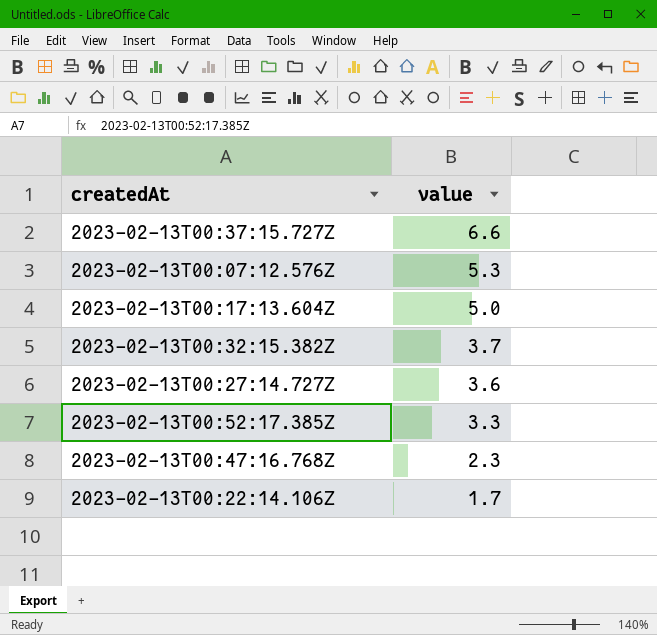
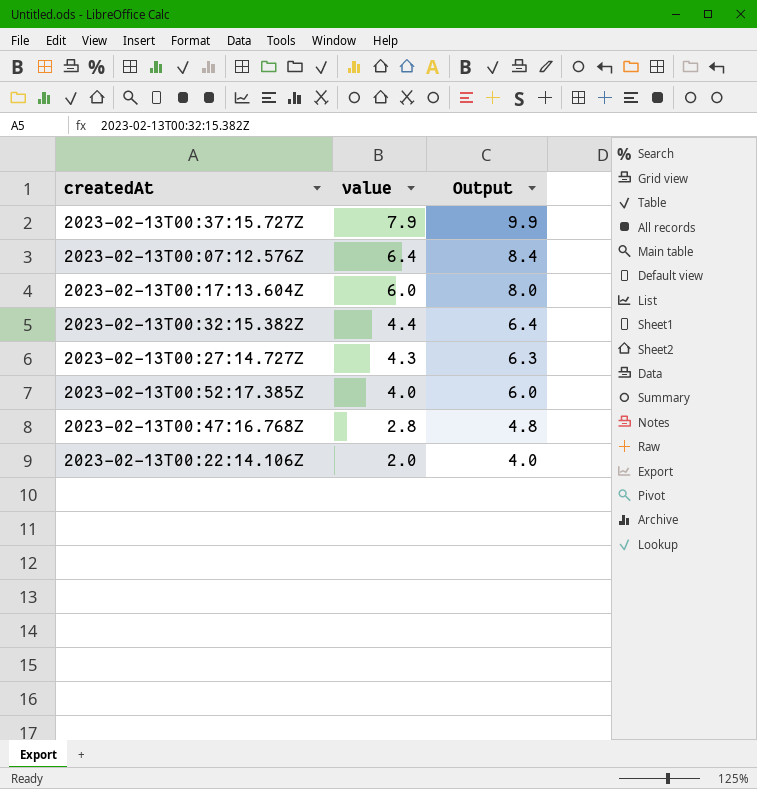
column Output | formula: none -> [value] + 2
2023-02-13T00:37:15.727Z | value: 6.6 -> 7.9
2023-02-13T00:07:12.576Z | value: 5.3 -> 6.4
2023-02-13T00:17:13.604Z | value: 5.0 -> 6.0
2023-02-13T00:32:15.382Z | value: 3.7 -> 4.4
2023-02-13T00:27:14.727Z | value: 3.6 -> 4.3
2023-02-13T00:52:17.385Z | value: 3.3 -> 4.0
2023-02-13T00:47:16.768Z | value: 2.3 -> 2.8
2023-02-13T00:22:14.106Z | value: 1.7 -> 2.0

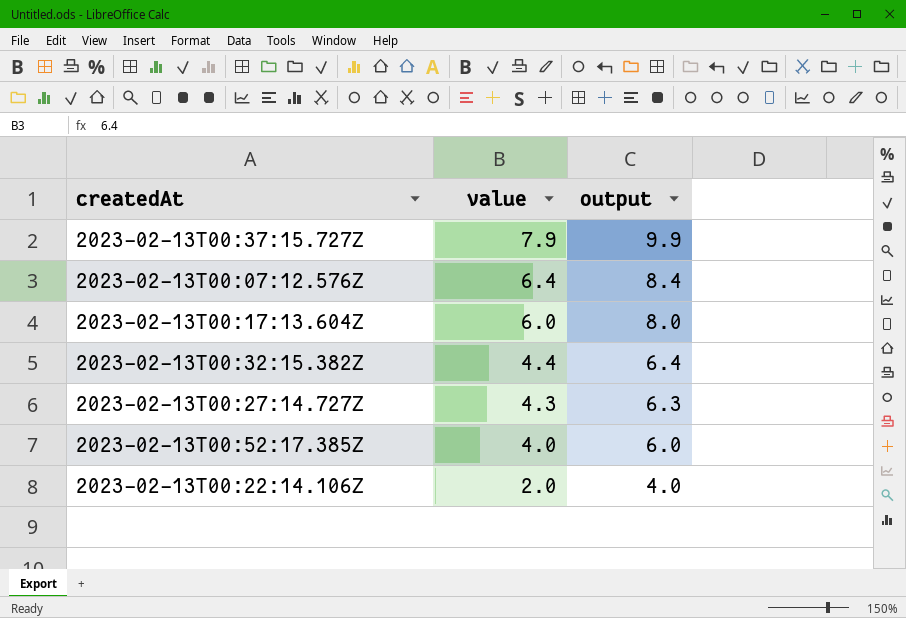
column name: Output -> output
row 2023-02-13T00:47:16.768Z: 2.8 | 4.8 -> none

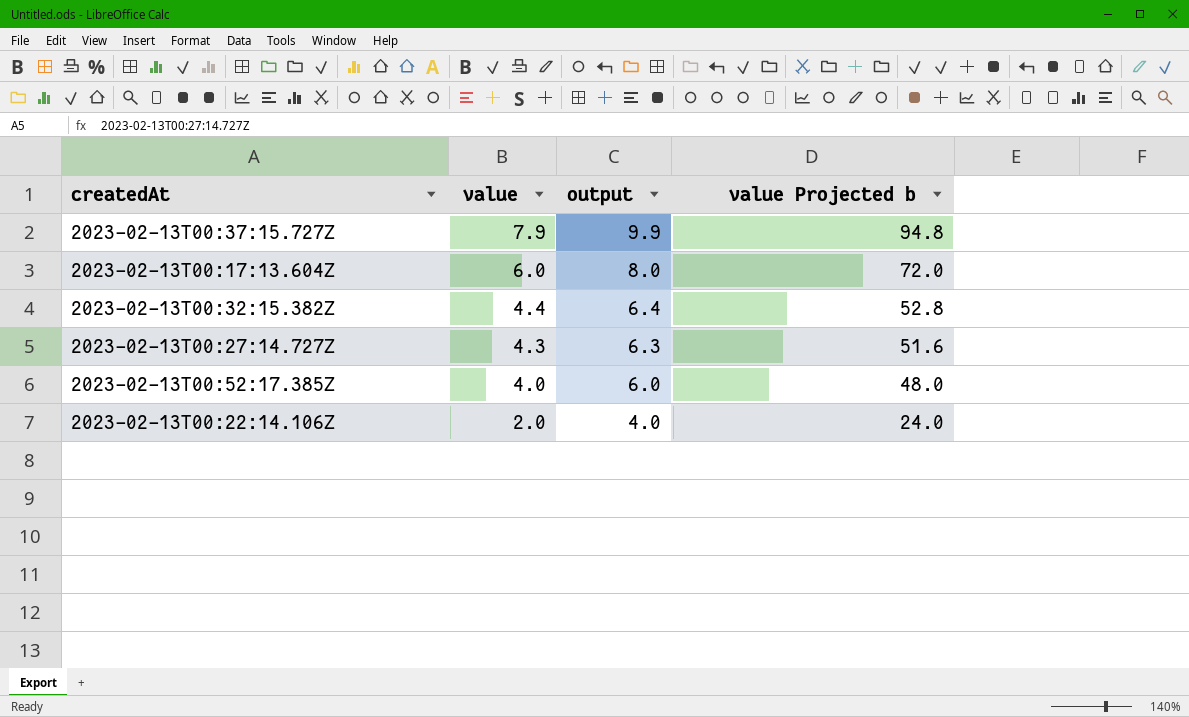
column value Projected b | formula: none -> [value] * 12
row 2023-02-13T00:07:12.576Z: 6.4 | 8.4 -> none

